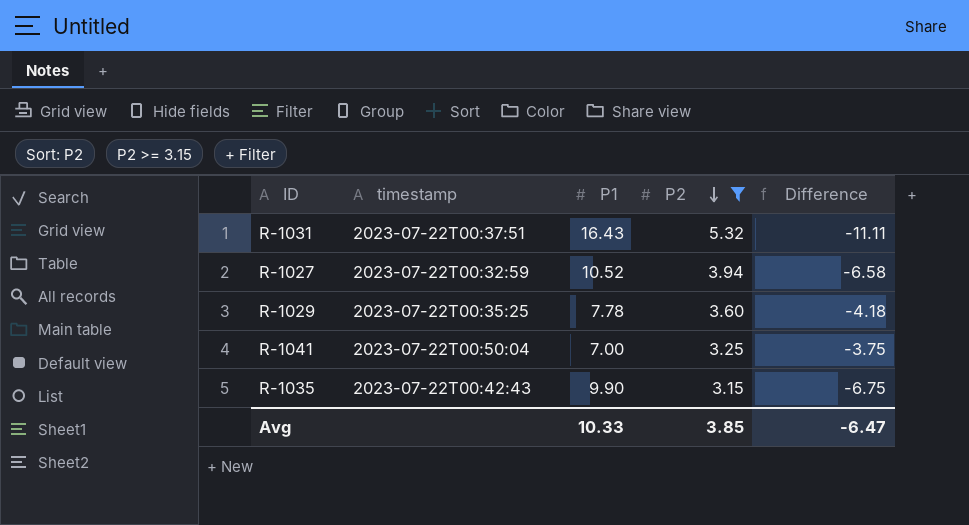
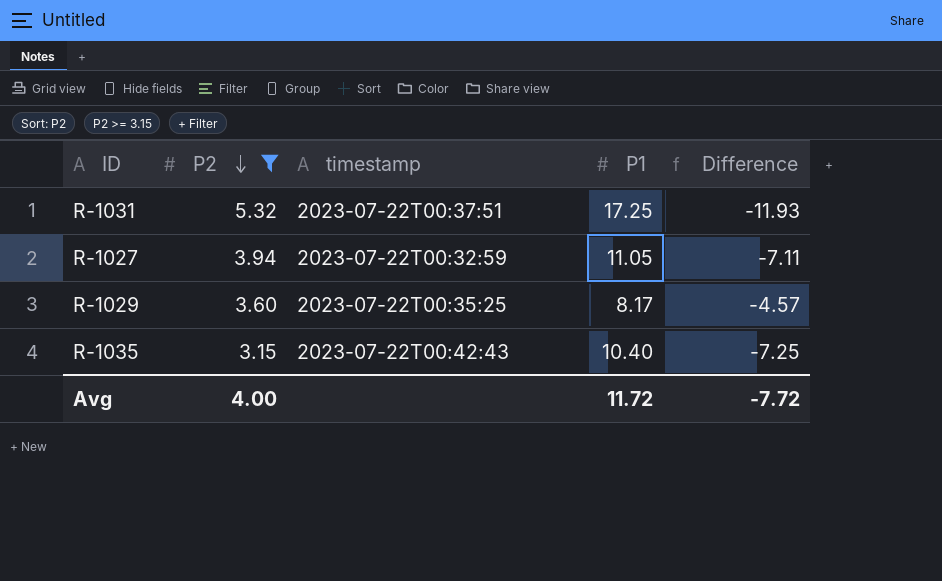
column P2 | position: 4 -> 2
row R-1041: 2023-07-22T00:50:04 | 7.00 | 3.25 | -3.75 -> none
R-1031 | P1: 16.43 -> 17.25
R-1031 | Difference: -11.11 -> -11.93
R-1027 | P1: 10.52 -> 11.05
R-1027 | Difference: -6.58 -> -7.11
R-1029 | P1: 7.78 -> 8.17
R-1029 | Difference: -4.18 -> -4.57
R-1035 | P1: 9.90 -> 10.40
R-1035 | Difference: -6.75 -> -7.25
Avg | P2: 3.85 -> 4.00
Avg | P1: 10.33 -> 11.72
Avg | Difference: -6.47 -> -7.72

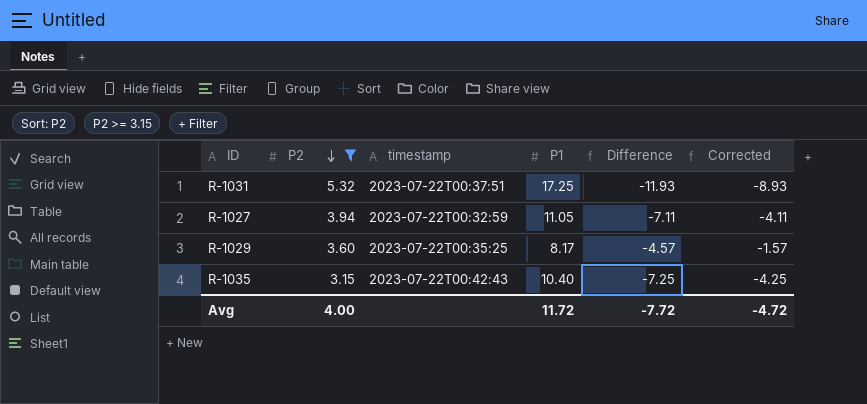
column Corrected | formula: none -> [Difference] + 3

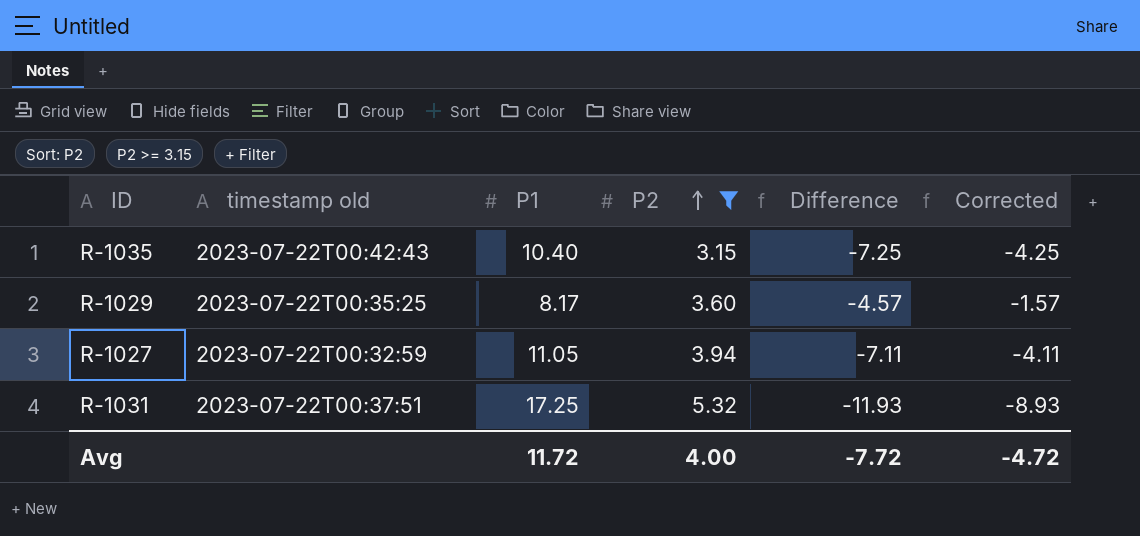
row order: P2 descending -> P2 ascending
column name: timestamp -> timestamp old
column P2 | position: 2 -> 4

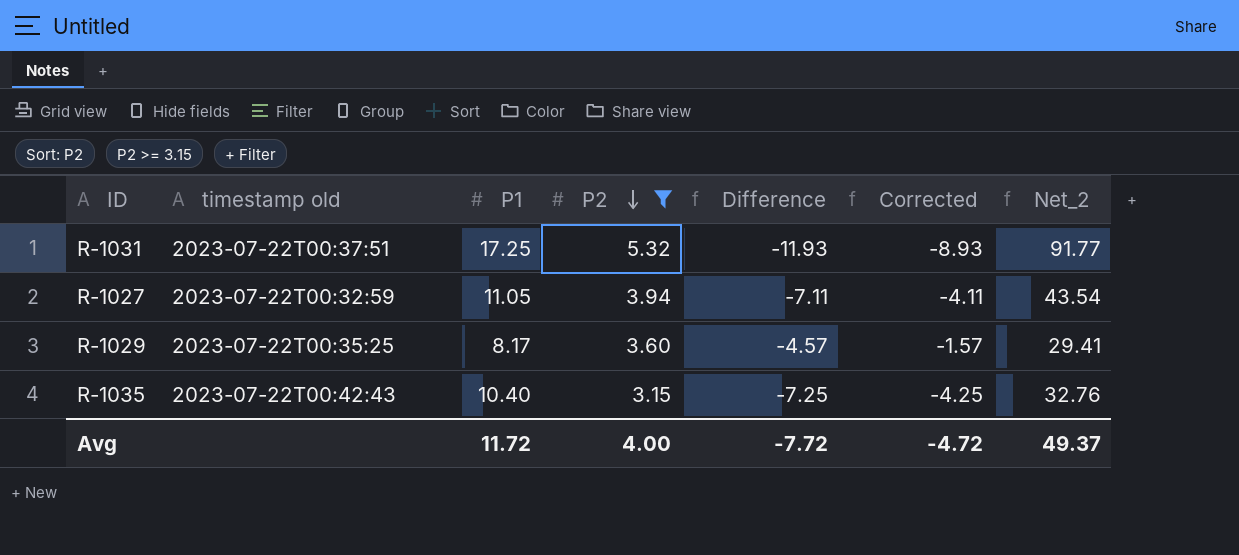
row order: P2 ascending -> P2 descending
column Net_2 | formula: none -> [P1] * [P2]

